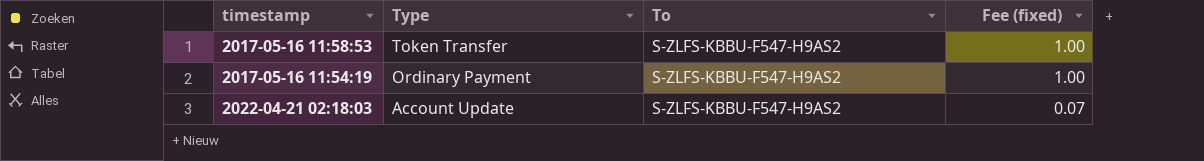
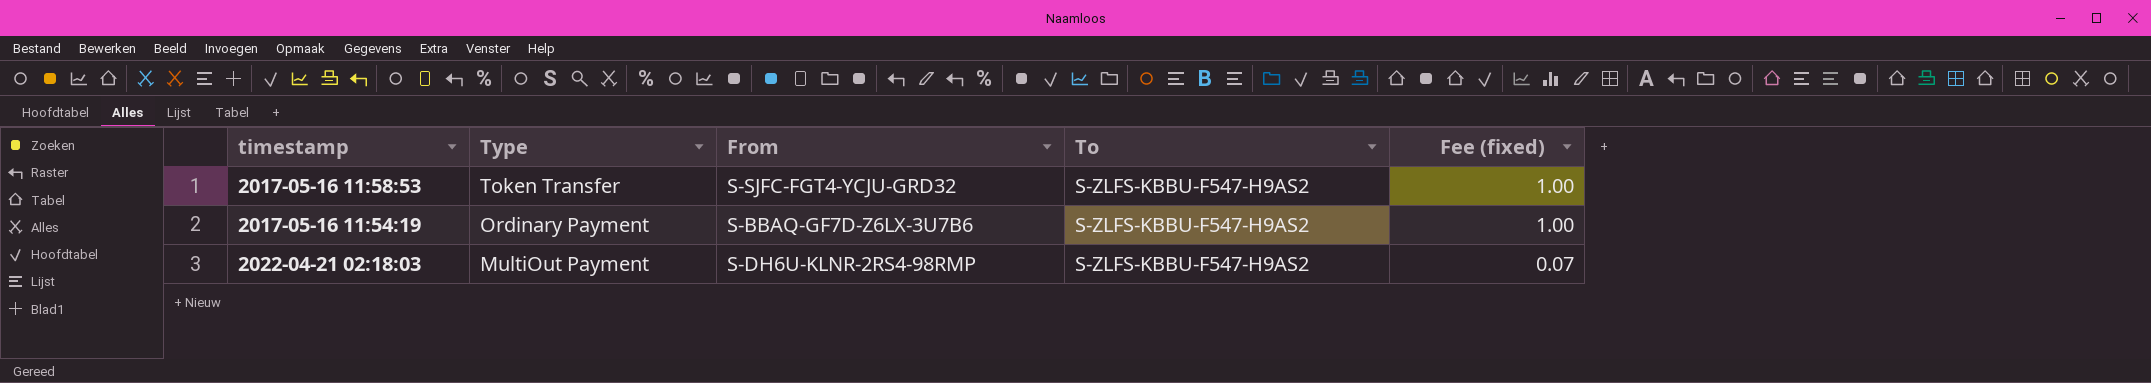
column From | position: none -> 3
2022-04-21 02:18:03 | Type: Account Update -> MultiOut Payment

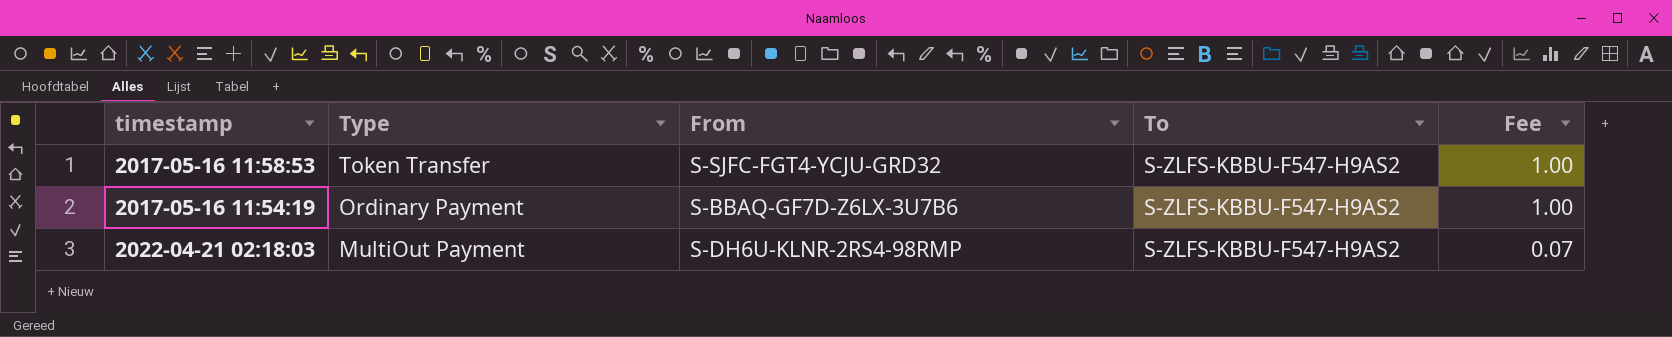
column name: Fee (fixed) -> Fee

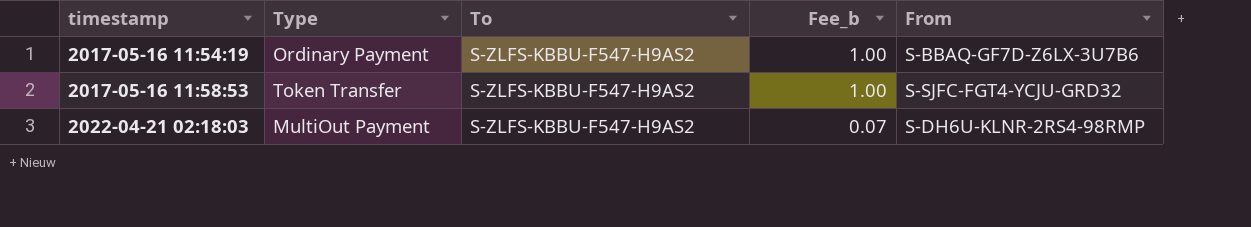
row order: Type descending -> timestamp ascending
column name: Fee -> Fee_b
column From | position: 3 -> 5

